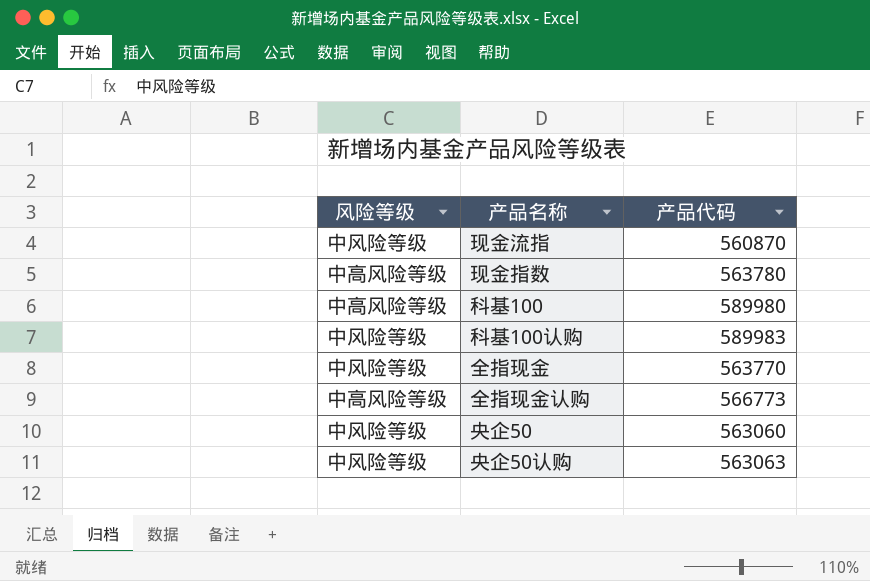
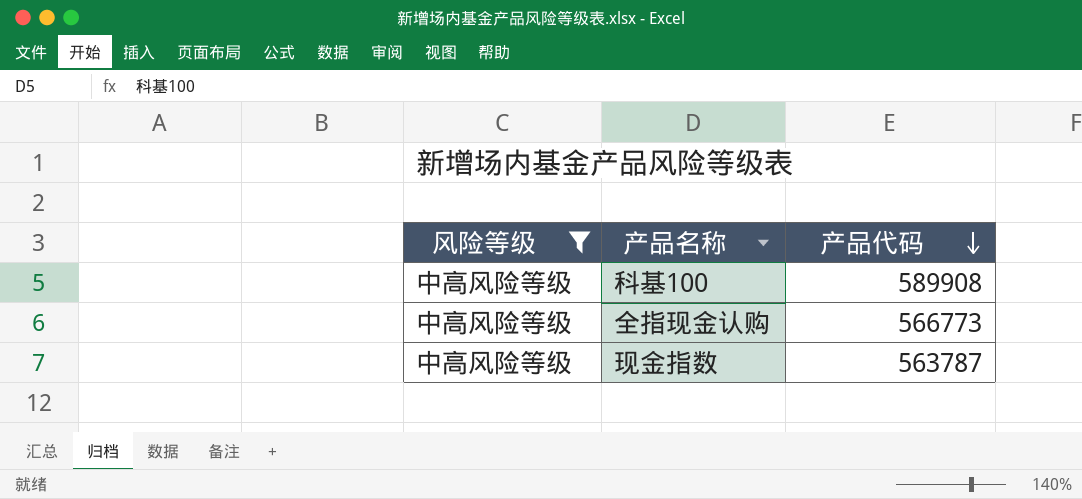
filter: none -> 风险等级 = 中高风险等级
row order: none -> 产品代码 descending
科基100 | 产品代码: 589980 -> 589908
现金指数 | 产品代码: 563780 -> 563787

